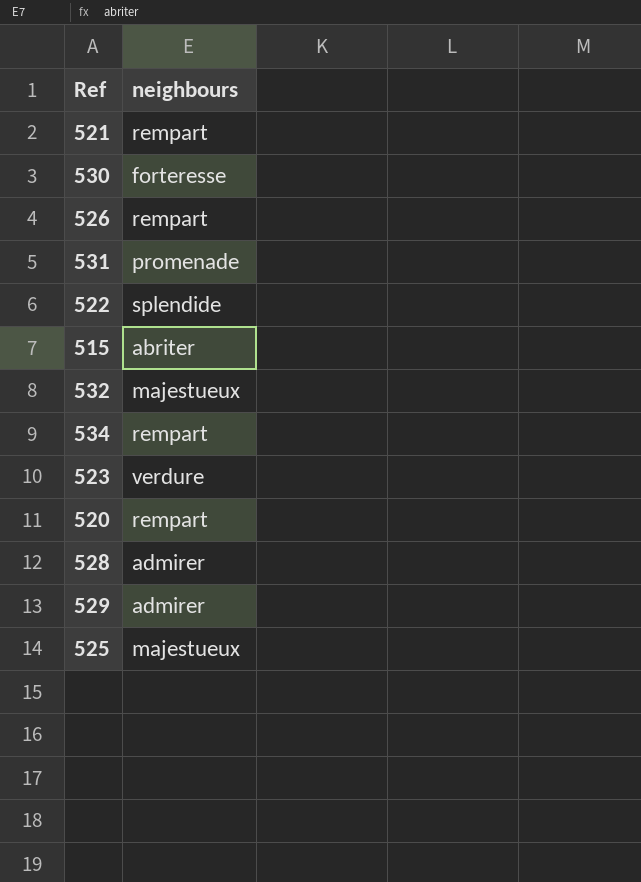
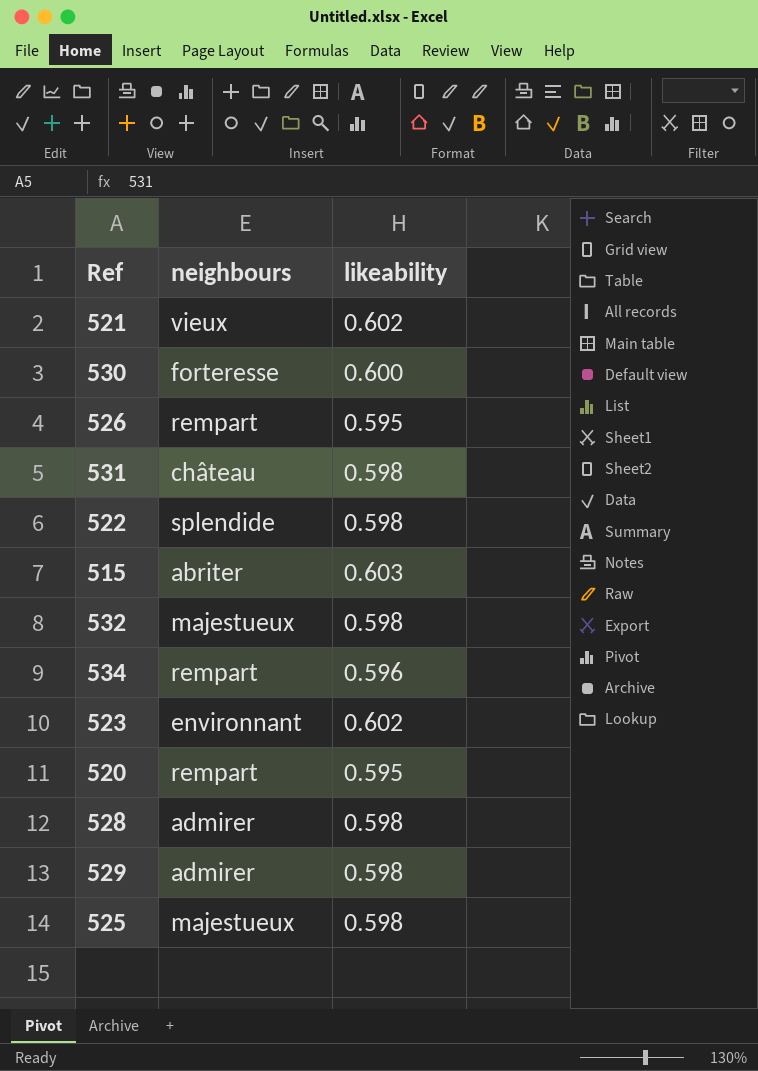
column likeability | position: none -> 3
521 | neighbours: rempart -> vieux
531 | neighbours: promenade -> château
523 | neighbours: verdure -> environnant

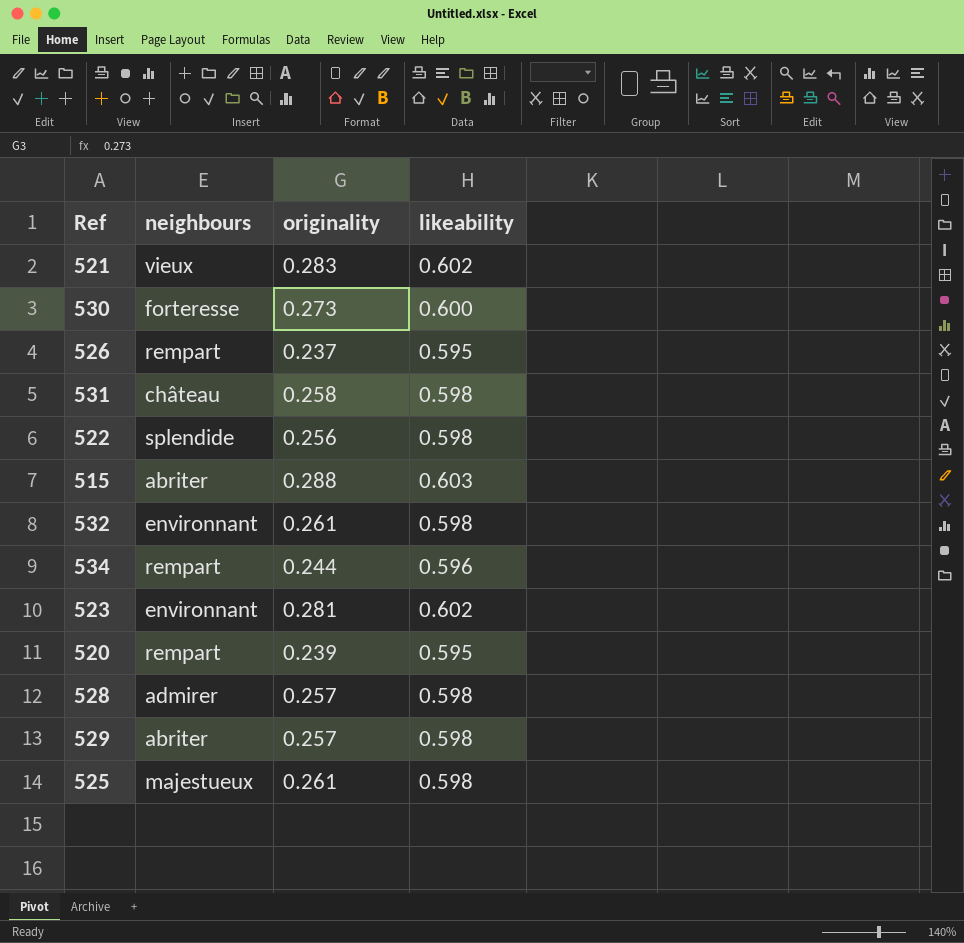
column originality | position: none -> 3
532 | neighbours: majestueux -> environnant
529 | neighbours: admirer -> abriter

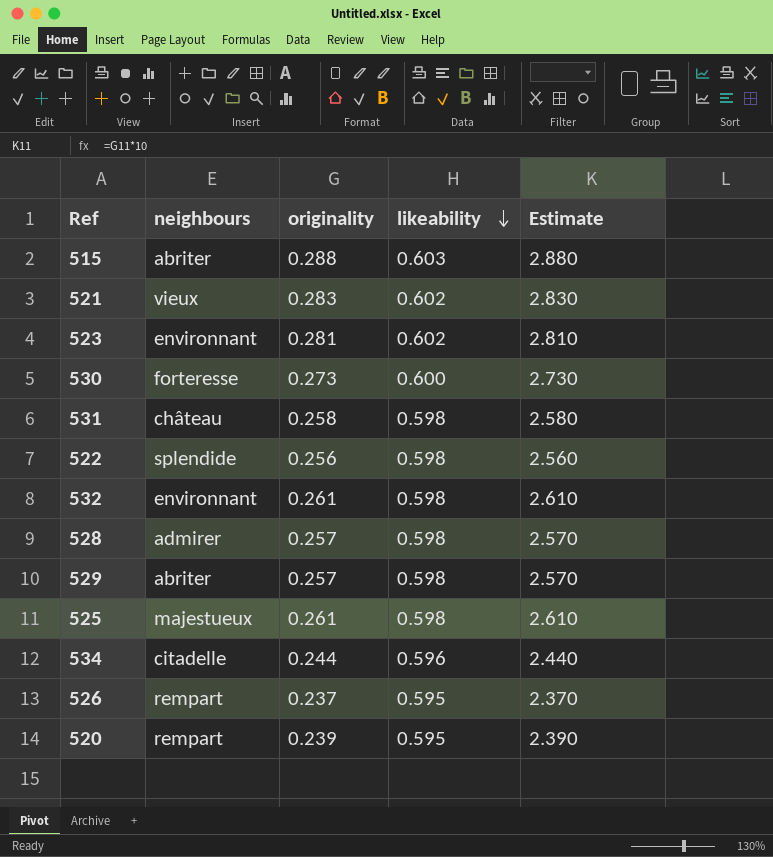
row order: none -> likeability descending
column Estimate | formula: none -> [originality] * 10
534 | neighbours: rempart -> citadelle

